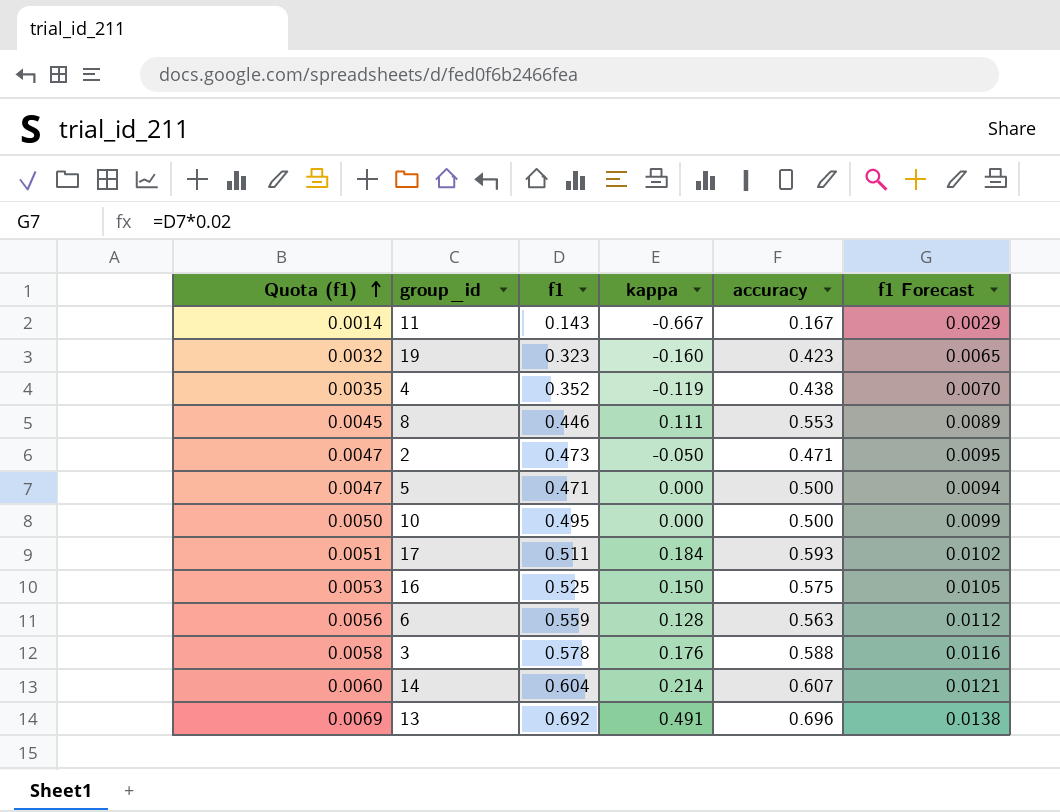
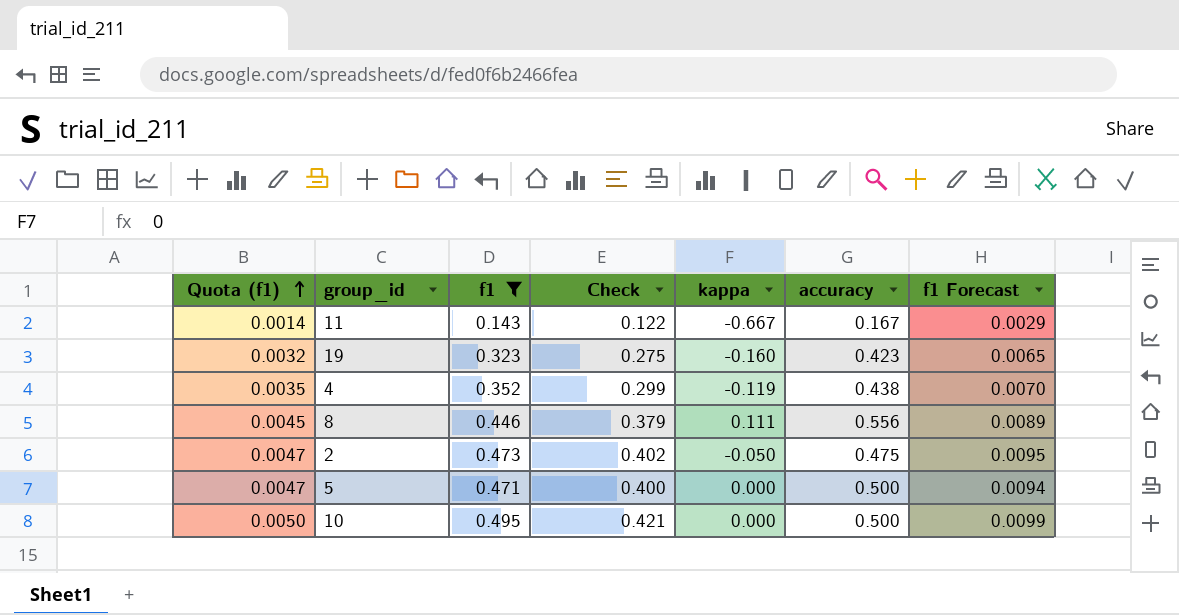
filter: none -> f1 <= 0.495
column Check | formula: none -> [f1] * 0.85
8 | accuracy: 0.553 -> 0.556
2 | accuracy: 0.471 -> 0.475

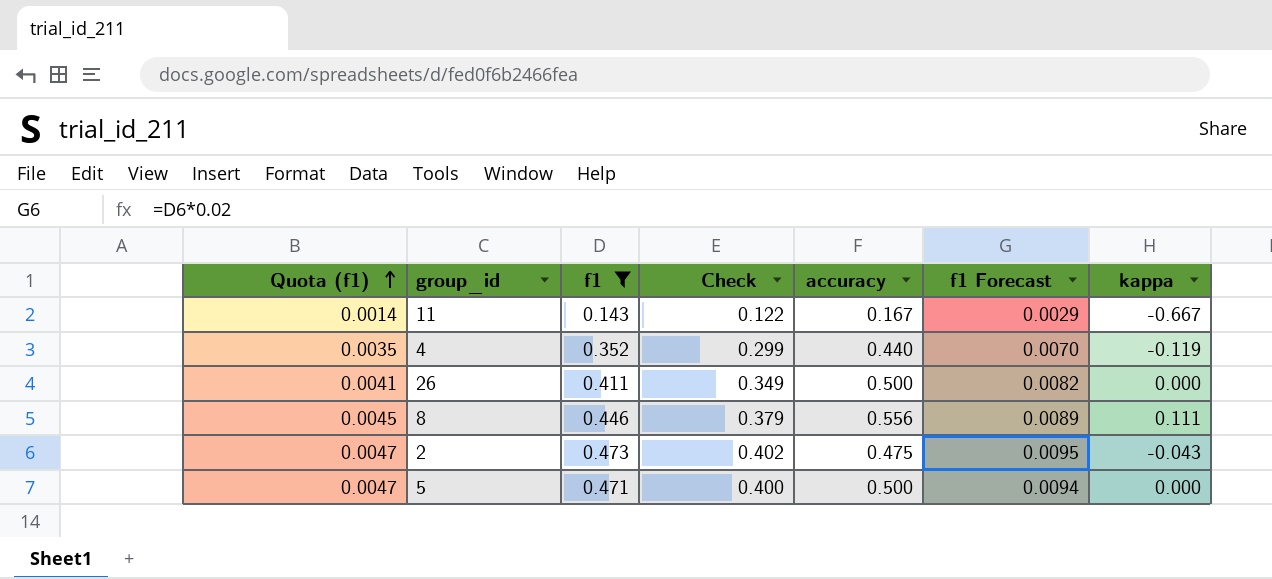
column kappa | position: 5 -> 7
row 19: 0.0032 | 0.323 | 0.275 | -0.160 | 0.423 | 0.0065 -> none
row 10: 0.0050 | 0.495 | 0.421 | 0.000 | 0.500 | 0.0099 -> none
4 | accuracy: 0.438 -> 0.440
row 26: none -> 0.0041 | 0.411 | 0.349 | 0.500 | 0.0082 | 0.000
2 | kappa: -0.050 -> -0.043

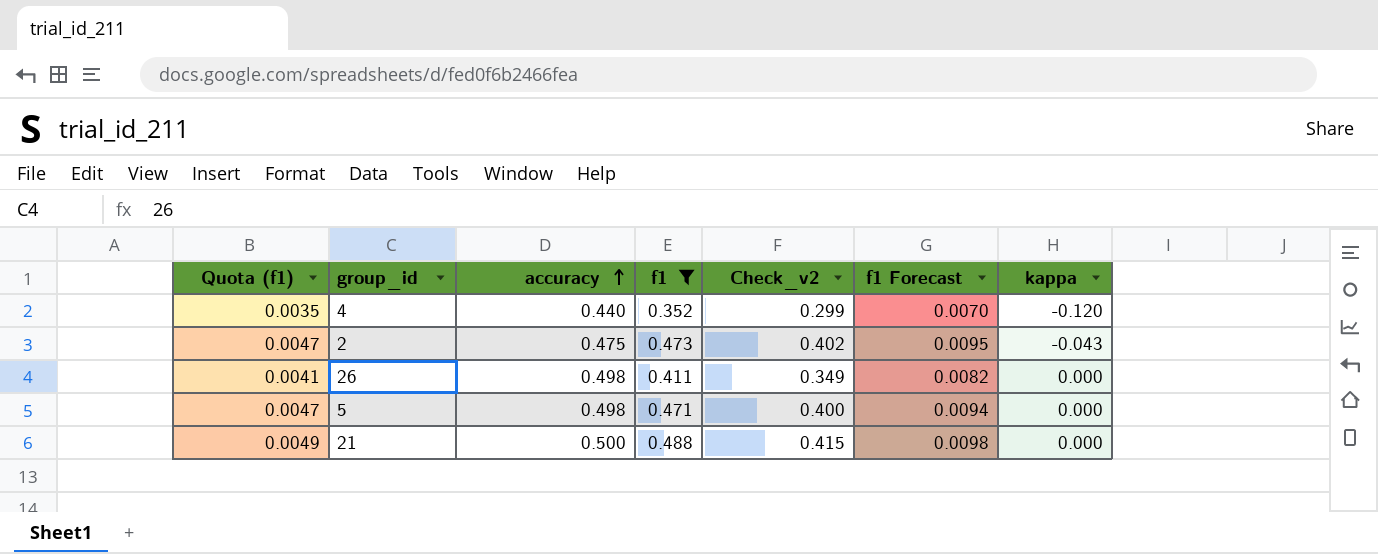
row order: Quota (f1) ascending -> accuracy ascending
column accuracy | position: 5 -> 3
column name: Check -> Check_v2
row 11: 0.0014 | 0.143 | 0.122 | 0.167 | 0.0029 | -0.667 -> none
row 8: 0.0045 | 0.446 | 0.379 | 0.556 | 0.0089 | 0.111 -> none
4 | kappa: -0.119 -> -0.120
26 | accuracy: 0.500 -> 0.498
5 | accuracy: 0.500 -> 0.498
row 21: none -> 0.0049 | 0.500 | 0.488 | 0.415 | 0.0098 | 0.000

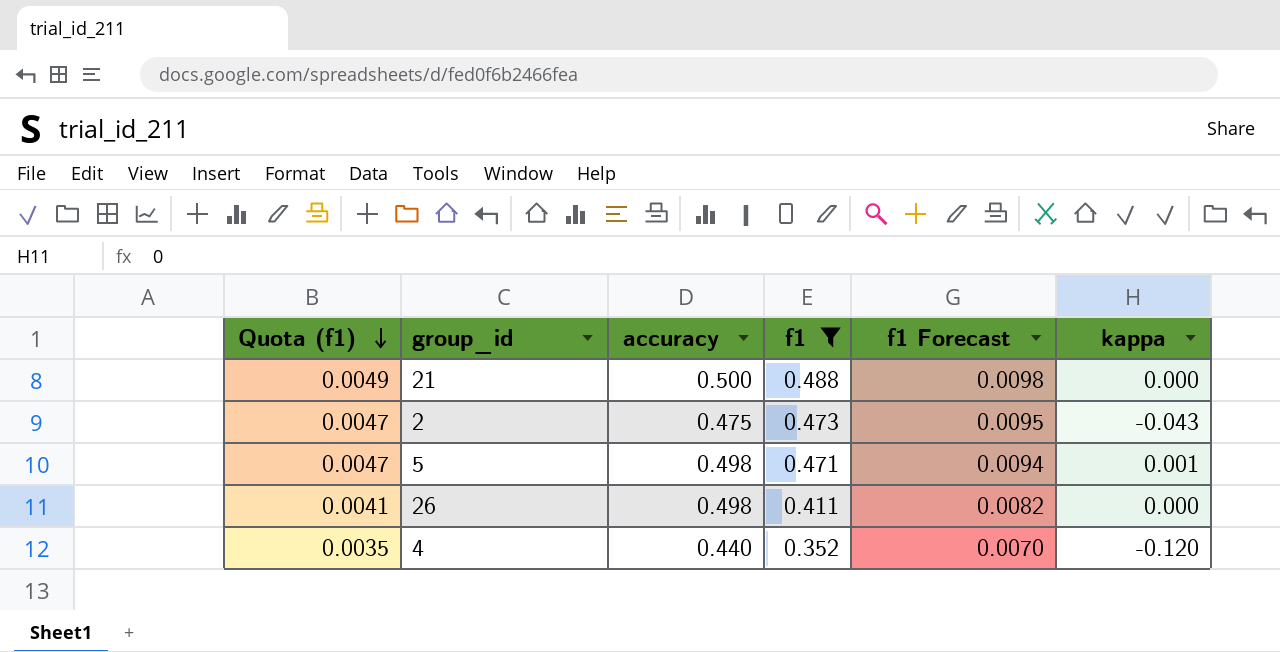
row order: accuracy ascending -> Quota (f1) descending
column Check_v2 | formula: [f1] * 0.85 -> none
5 | kappa: 0.000 -> 0.001

